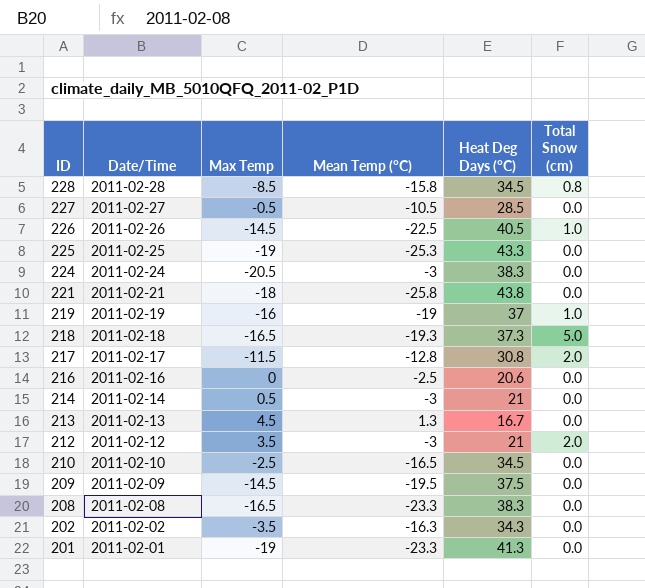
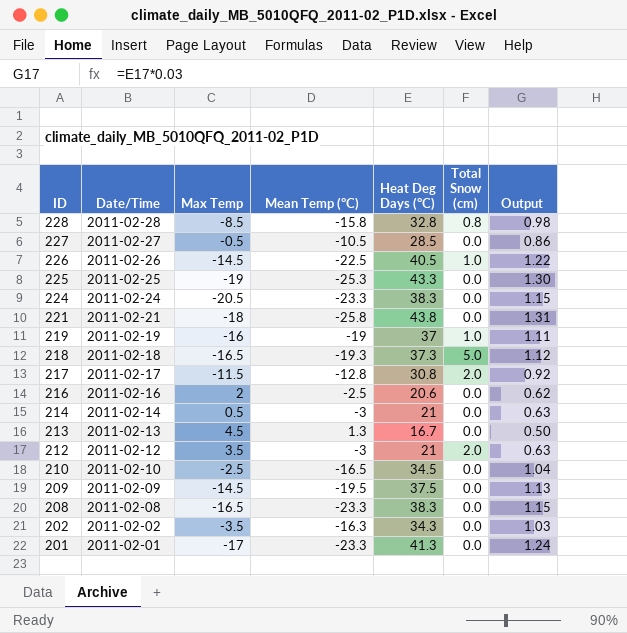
column Output | formula: none -> [Heat Deg Days (°C)] * 0.03
228 | Heat Deg Days (°C): 34.5 -> 32.8
224 | Mean Temp (°C): -3 -> -23.3
216 | Max Temp: 0 -> 2
201 | Max Temp: -19 -> -17

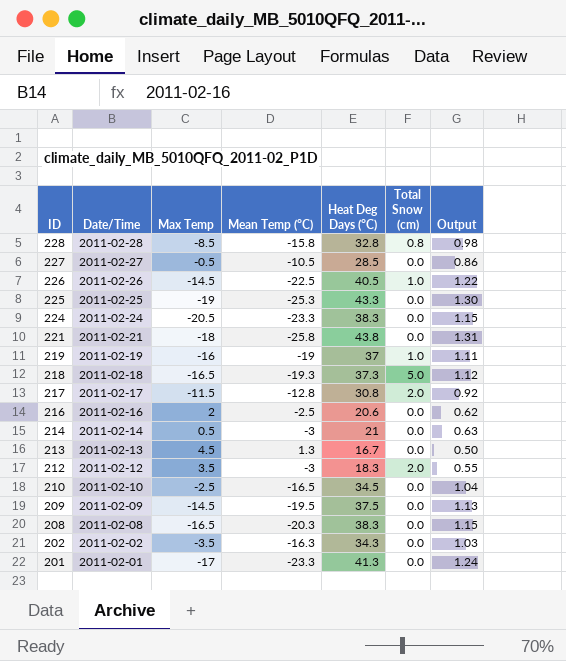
212 | Heat Deg Days (°C): 21 -> 18.3
212 | Output: 0.63 -> 0.55
208 | Mean Temp (°C): -23.3 -> -20.3

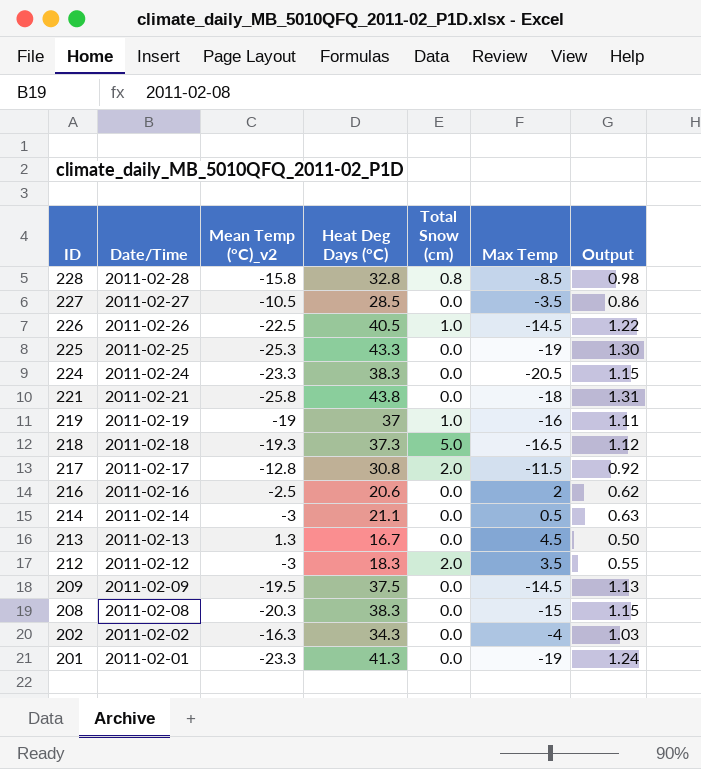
column name: Mean Temp (°C) -> Mean Temp (°C)_v2
column Max Temp | position: 3 -> 6
row 210: 2011-02-10 | -2.5 | -16.5 | 34.5 | 0.0 | 1.04 -> none
227 | Max Temp: -0.5 -> -3.5
214 | Heat Deg Days (°C): 21 -> 21.1
208 | Max Temp: -16.5 -> -15
202 | Max Temp: -3.5 -> -4
201 | Max Temp: -17 -> -19

